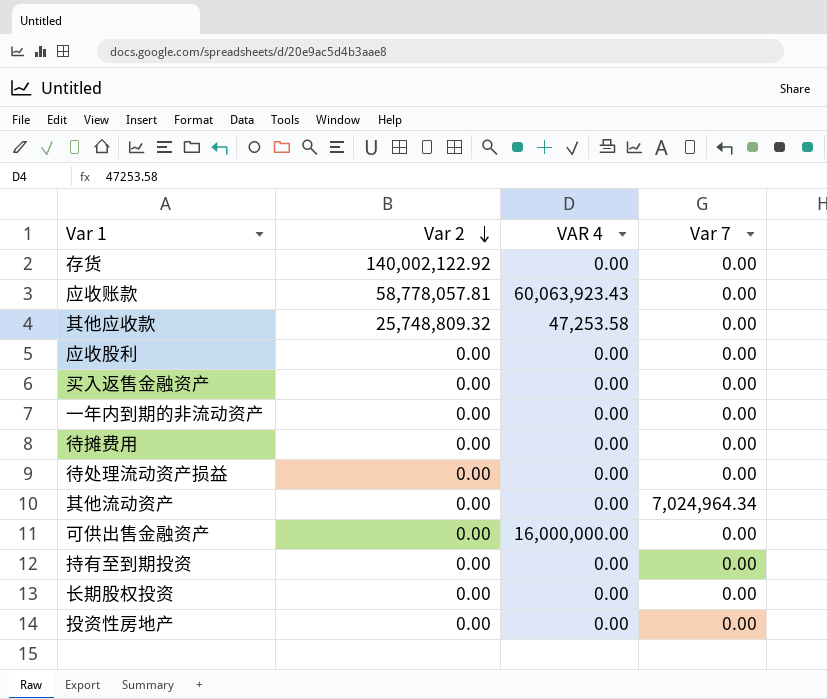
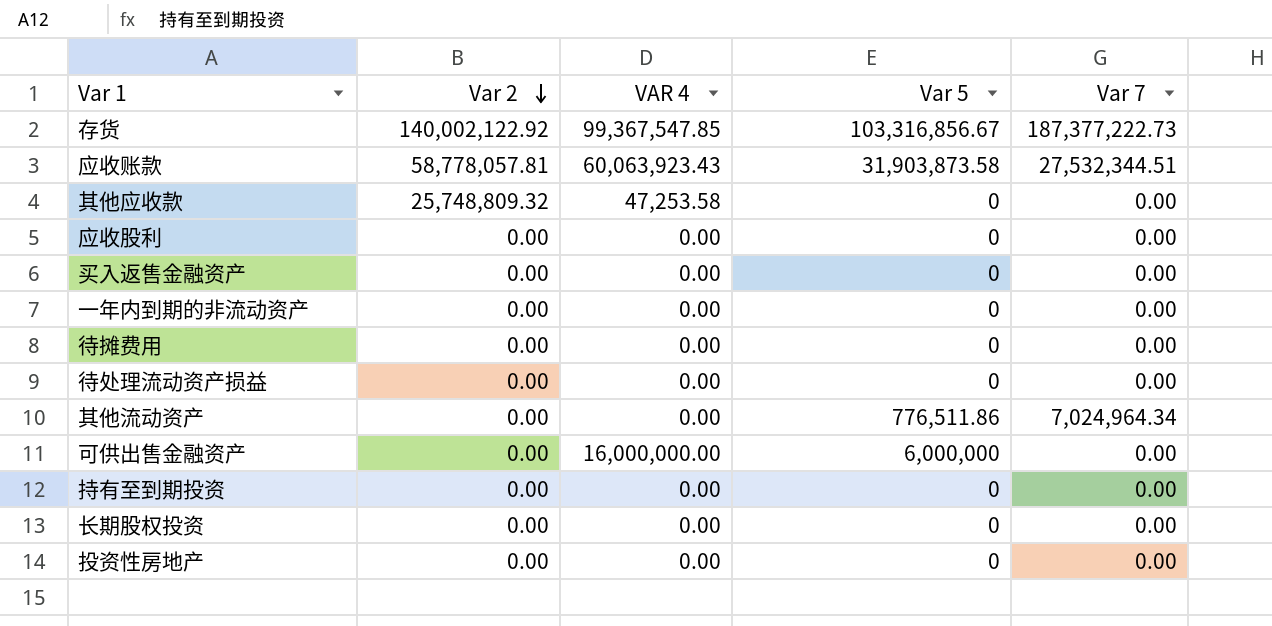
column Var 5 | position: none -> 4
存货 | VAR 4: 0.00 -> 99,367,547.85
存货 | Var 7: 0.00 -> 187,377,222.73
应收账款 | Var 7: 0.00 -> 27,532,344.51

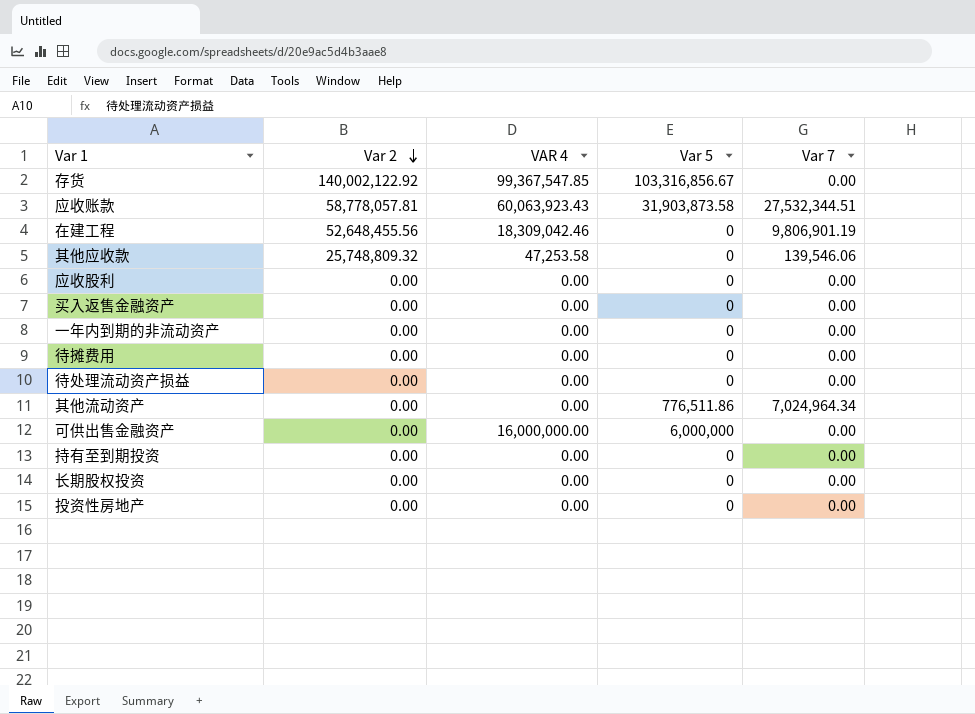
存货 | Var 7: 187,377,222.73 -> 0.00
row 在建工程: none -> 52,648,455.56 | 18,309,042.46 | 0 | 9,806,901.19
其他应收款 | Var 7: 0.00 -> 139,546.06

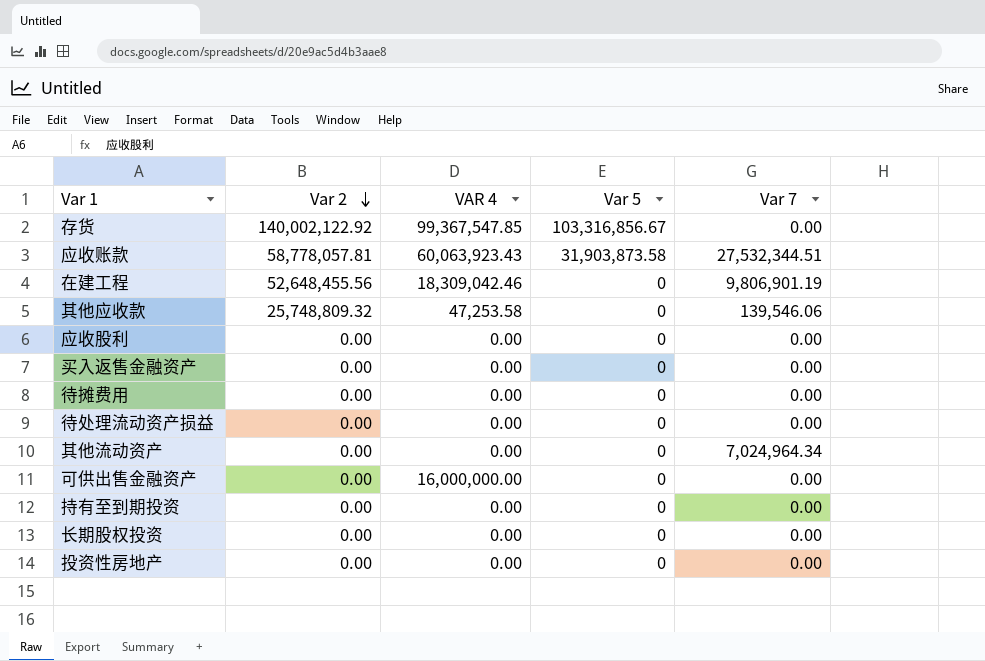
row 一年内到期的非流动资产: 0.00 | 0.00 | 0 | 0.00 -> none
其他流动资产 | Var 5: 776,511.86 -> 0
可供出售金融资产 | Var 5: 6,000,000 -> 0

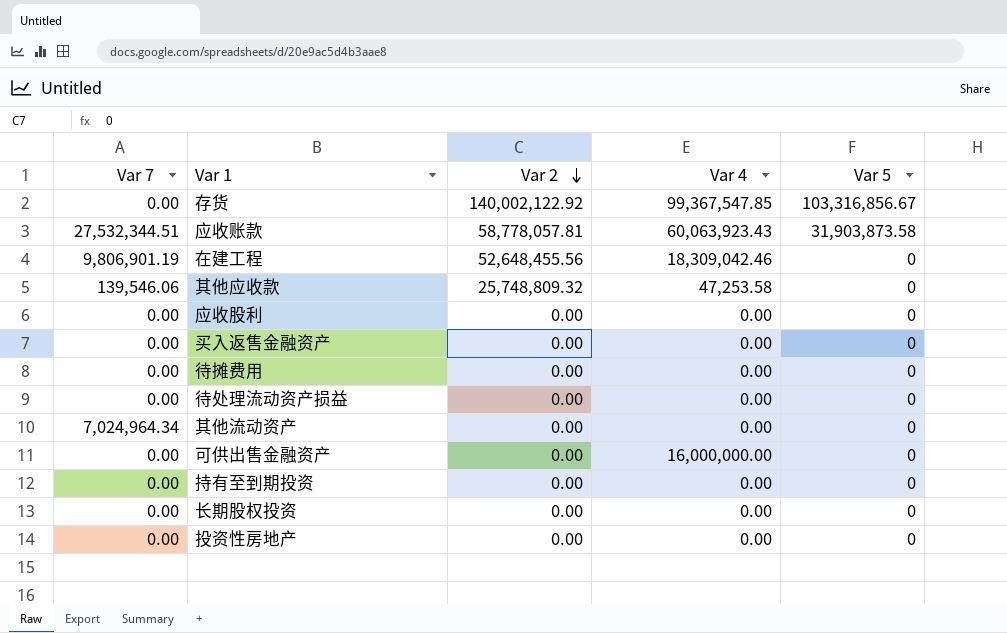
column Var 7 | position: 5 -> 1
column name: VAR 4 -> Var 4

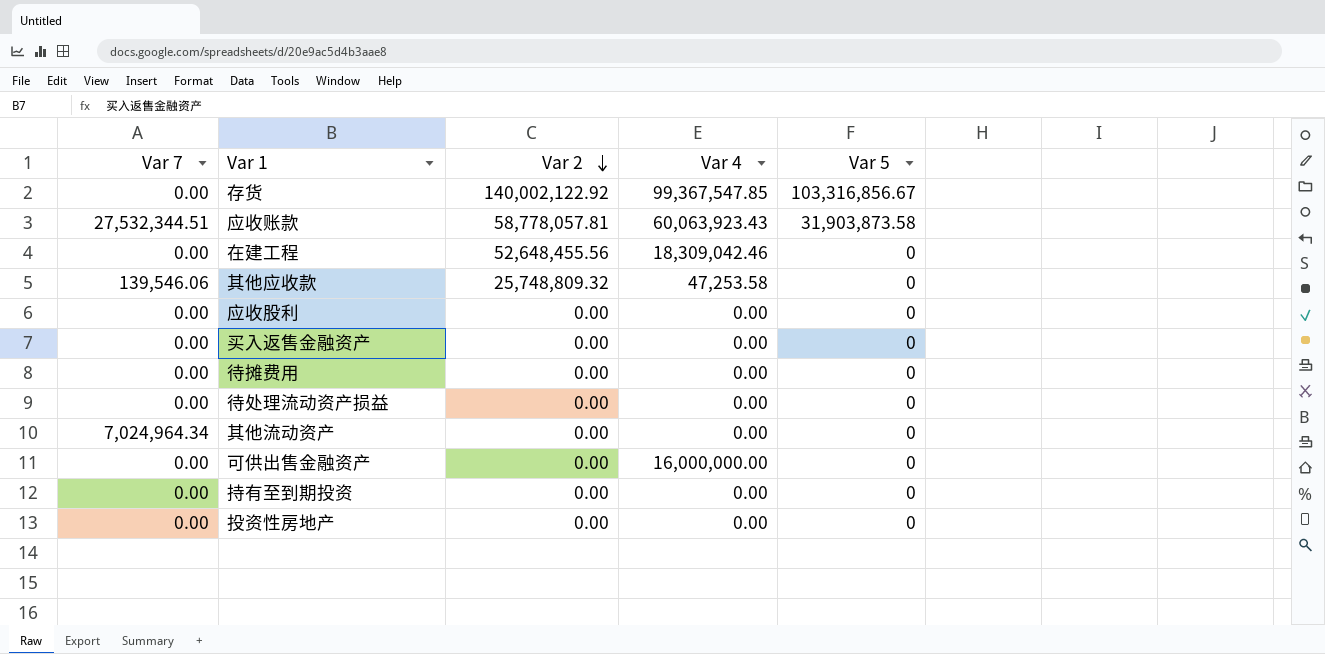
row 长期股权投资: 0.00 | 0.00 | 0.00 | 0 -> none
在建工程 | Var 7: 9,806,901.19 -> 0.00

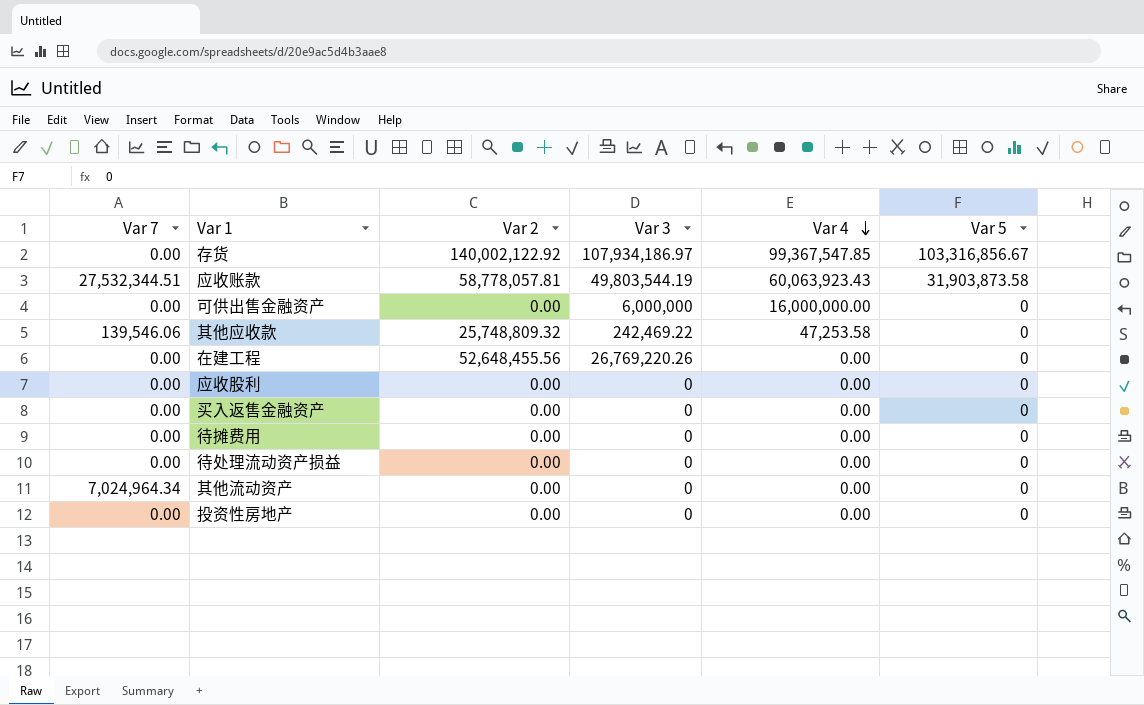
row order: Var 2 descending -> Var 4 descending
column Var 3 | position: none -> 4
row 持有至到期投资: 0.00 | 0.00 | 0.00 | 0 -> none
在建工程 | Var 4: 18,309,042.46 -> 0.00

